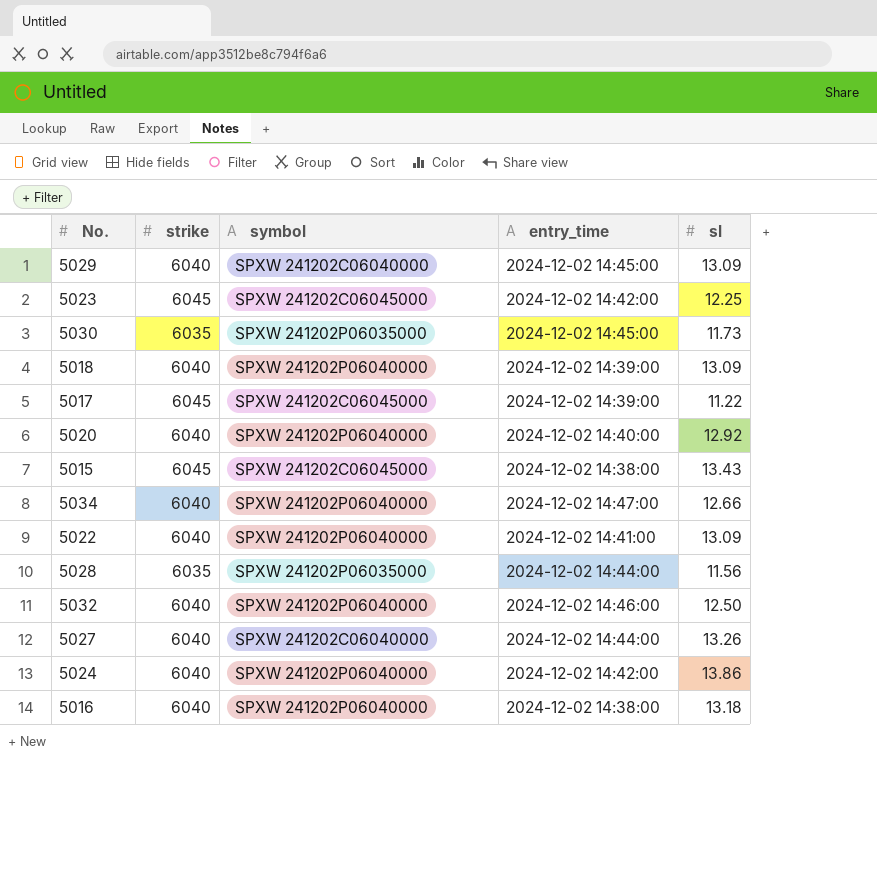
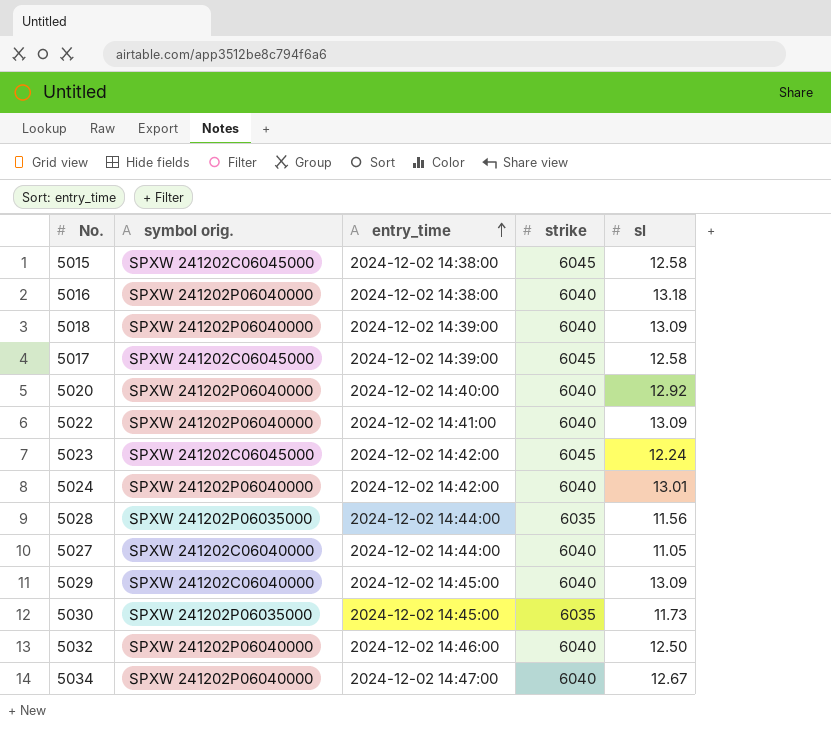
row order: none -> entry_time ascending
column name: symbol -> symbol orig.
column strike | position: 2 -> 4
5015 | sl: 13.43 -> 12.58
5017 | sl: 11.22 -> 12.58
5023 | sl: 12.25 -> 12.24
5024 | sl: 13.86 -> 13.01
5027 | sl: 13.26 -> 11.05
5034 | sl: 12.66 -> 12.67

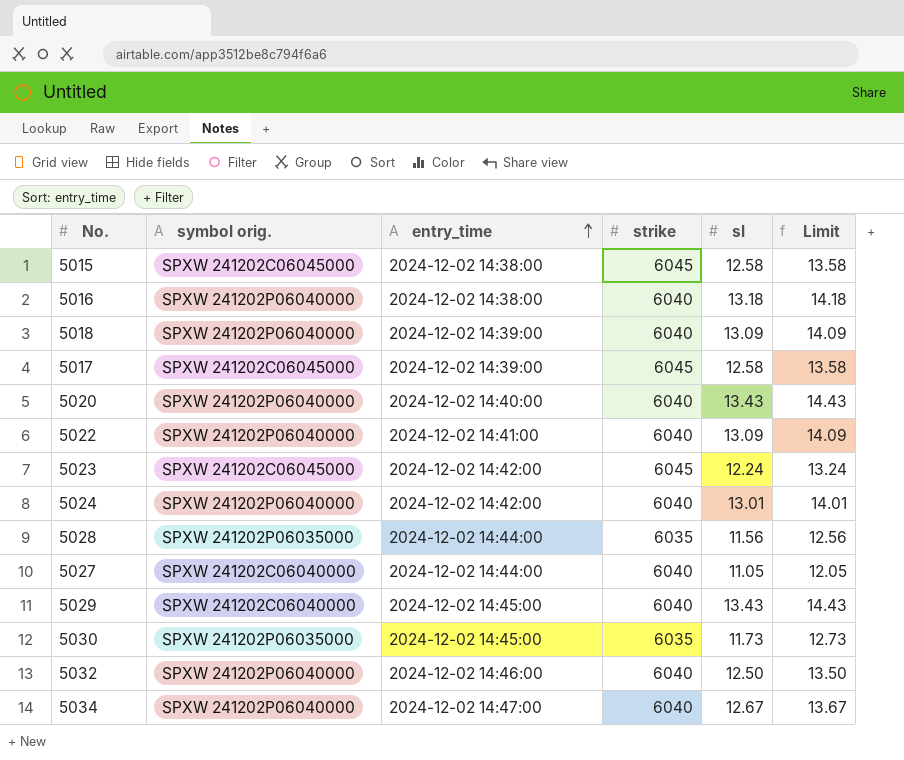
column Limit | formula: none -> [sl] + 1
5020 | sl: 12.92 -> 13.43
5029 | sl: 13.09 -> 13.43

